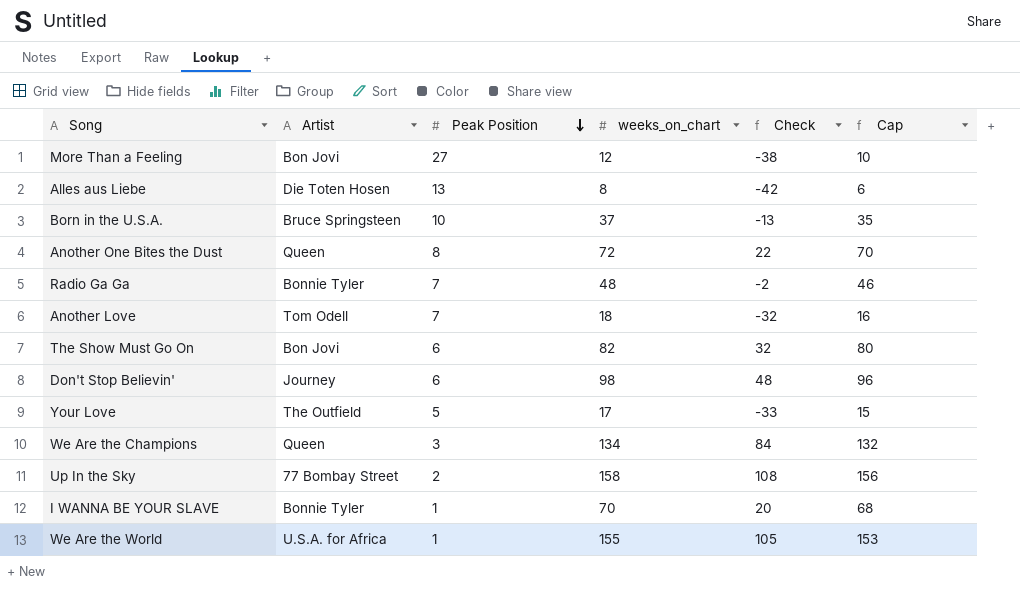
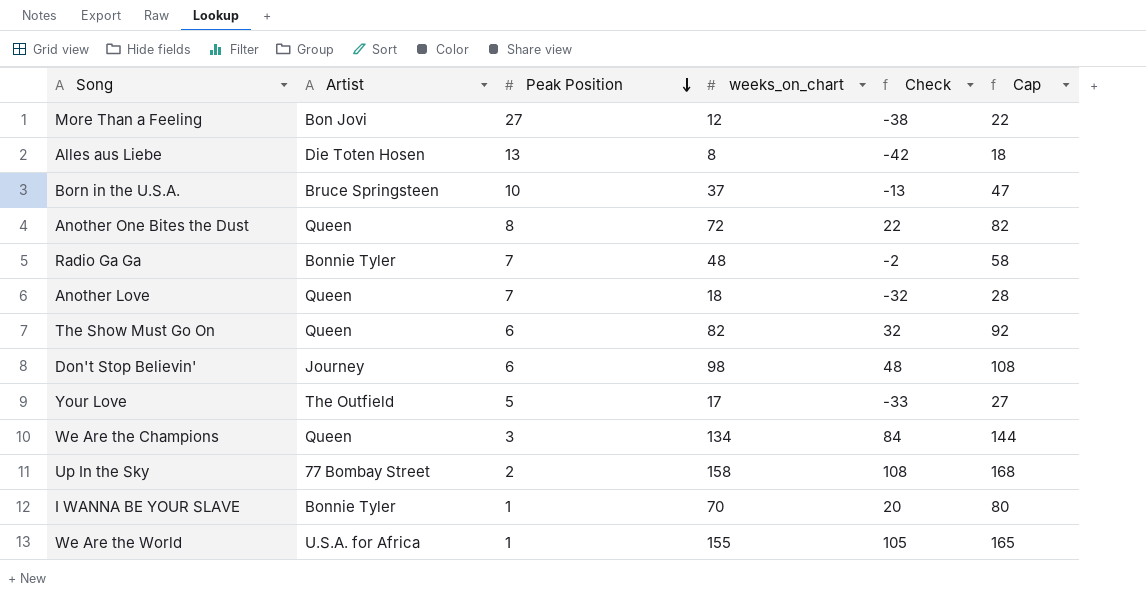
column Cap | formula: [weeks_on_chart] - 2 -> [weeks_on_chart] + 10
Another Love | Artist: Tom Odell -> Queen
The Show Must Go On | Artist: Bon Jovi -> Queen

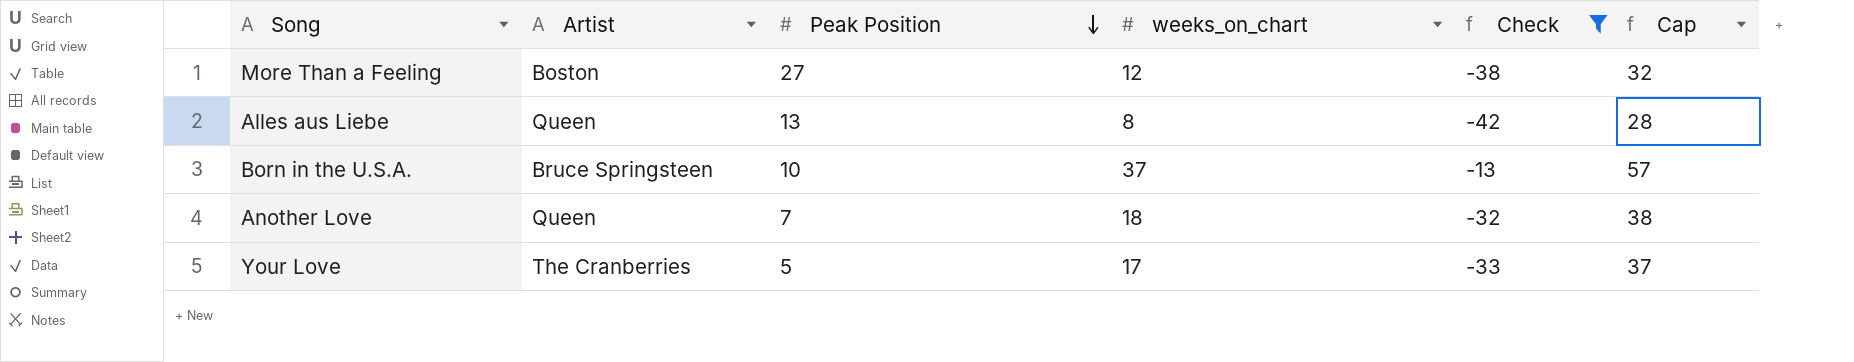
filter: none -> Check <= -13
column Cap | formula: [weeks_on_chart] + 10 -> [weeks_on_chart] + 20
More Than a Feeling | Artist: Bon Jovi -> Boston
Alles aus Liebe | Artist: Die Toten Hosen -> Queen
Your Love | Artist: The Outfield -> The Cranberries

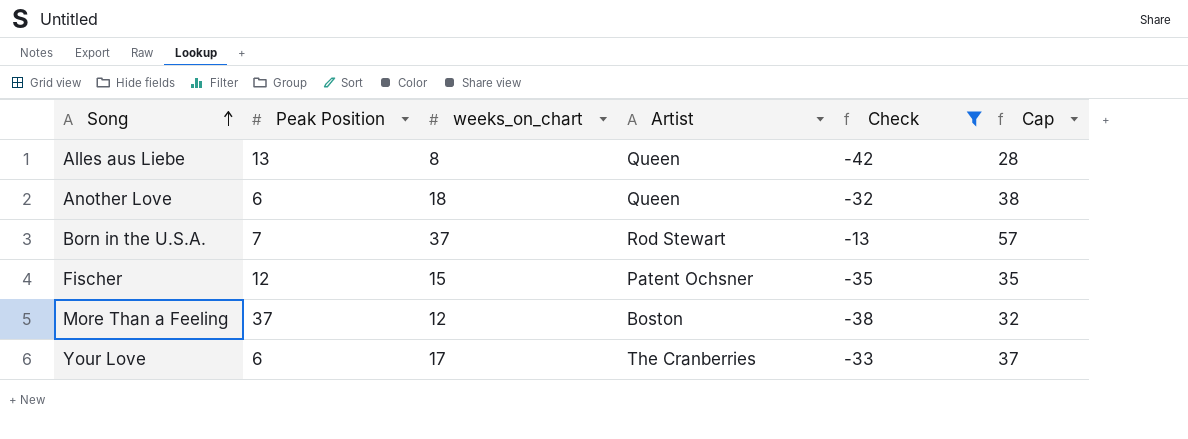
row order: Peak Position descending -> Song ascending
column Artist | position: 2 -> 4
Another Love | Peak Position: 7 -> 6
Born in the U.S.A. | Peak Position: 10 -> 7
Born in the U.S.A. | Artist: Bruce Springsteen -> Rod Stewart
row Fischer: none -> 12 | 15 | Patent Ochsner | -35 | 35
More Than a Feeling | Peak Position: 27 -> 37
Your Love | Peak Position: 5 -> 6

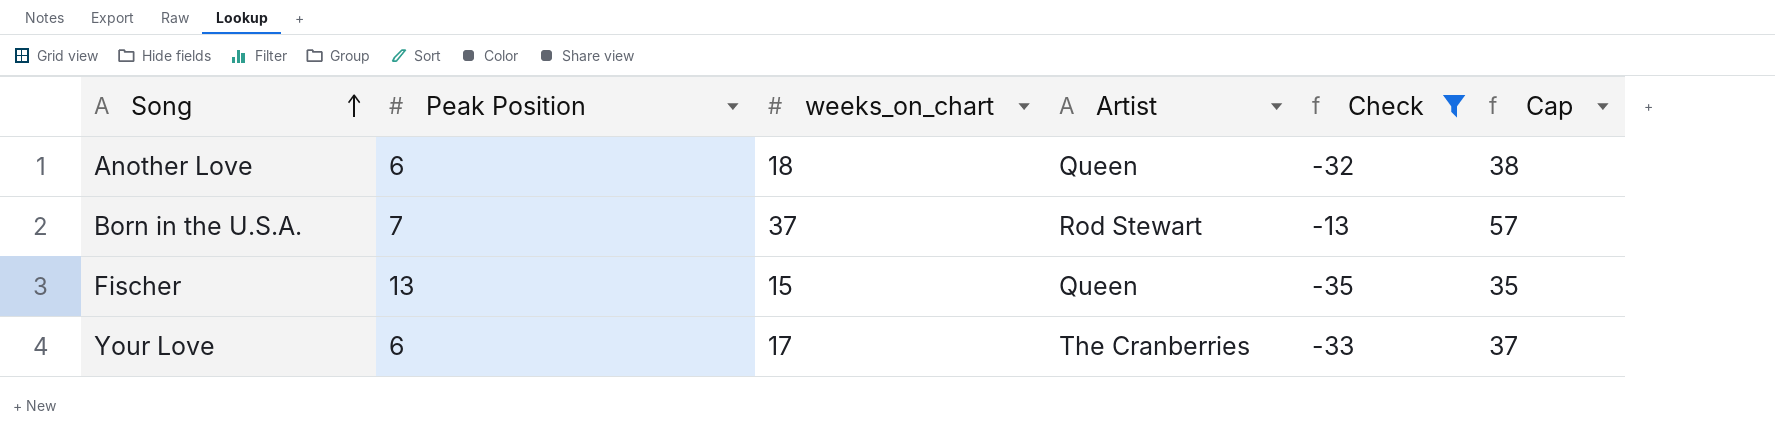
row Alles aus Liebe: 13 | 8 | Queen | -42 | 28 -> none
row More Than a Feeling: 37 | 12 | Boston | -38 | 32 -> none
Fischer | Peak Position: 12 -> 13
Fischer | Artist: Patent Ochsner -> Queen

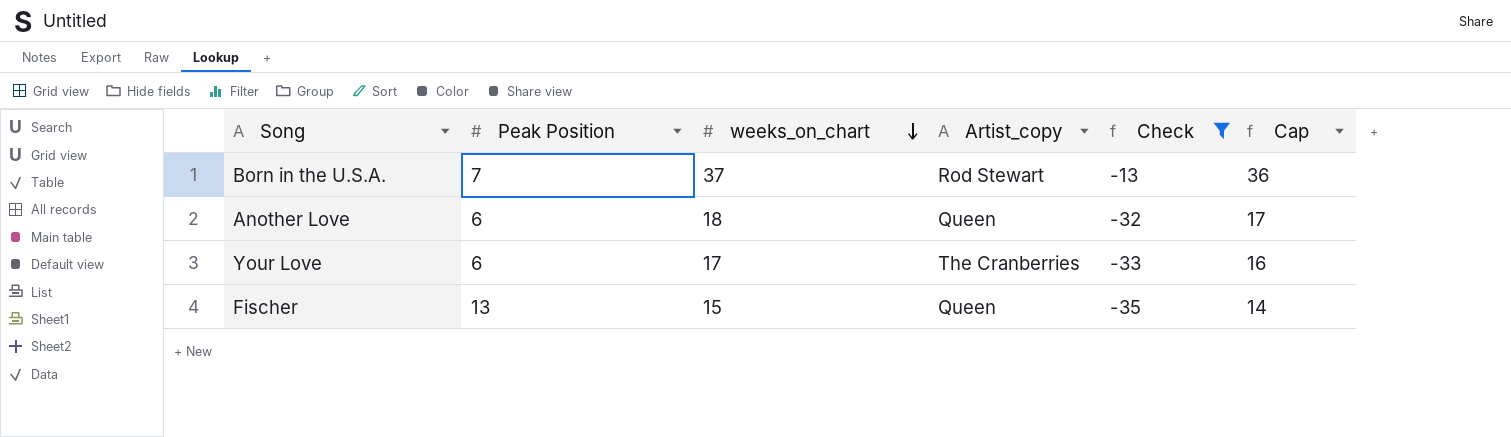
row order: Song ascending -> weeks_on_chart descending
column name: Artist -> Artist_copy
column Cap | formula: [weeks_on_chart] + 20 -> [weeks_on_chart] - 1

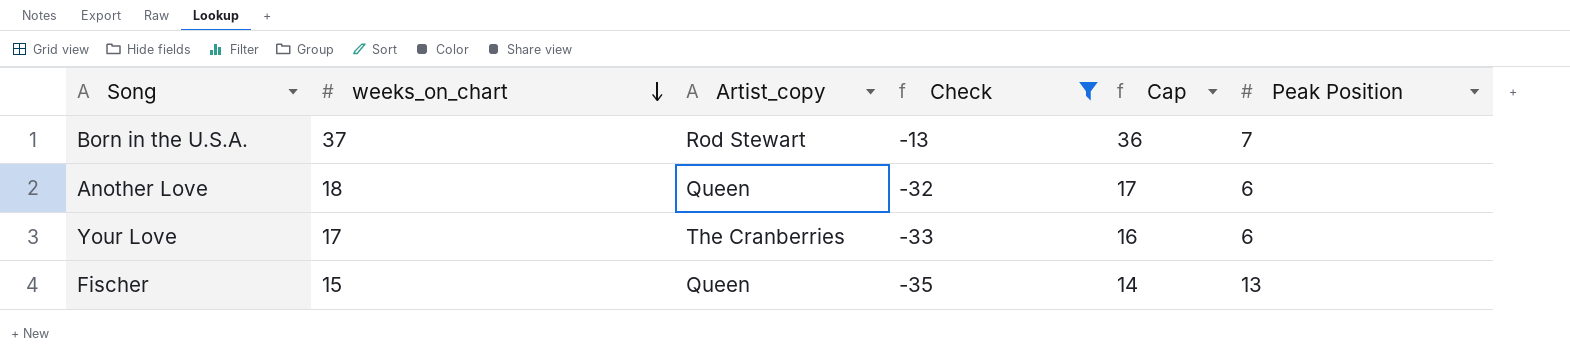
column Peak Position | position: 2 -> 6

